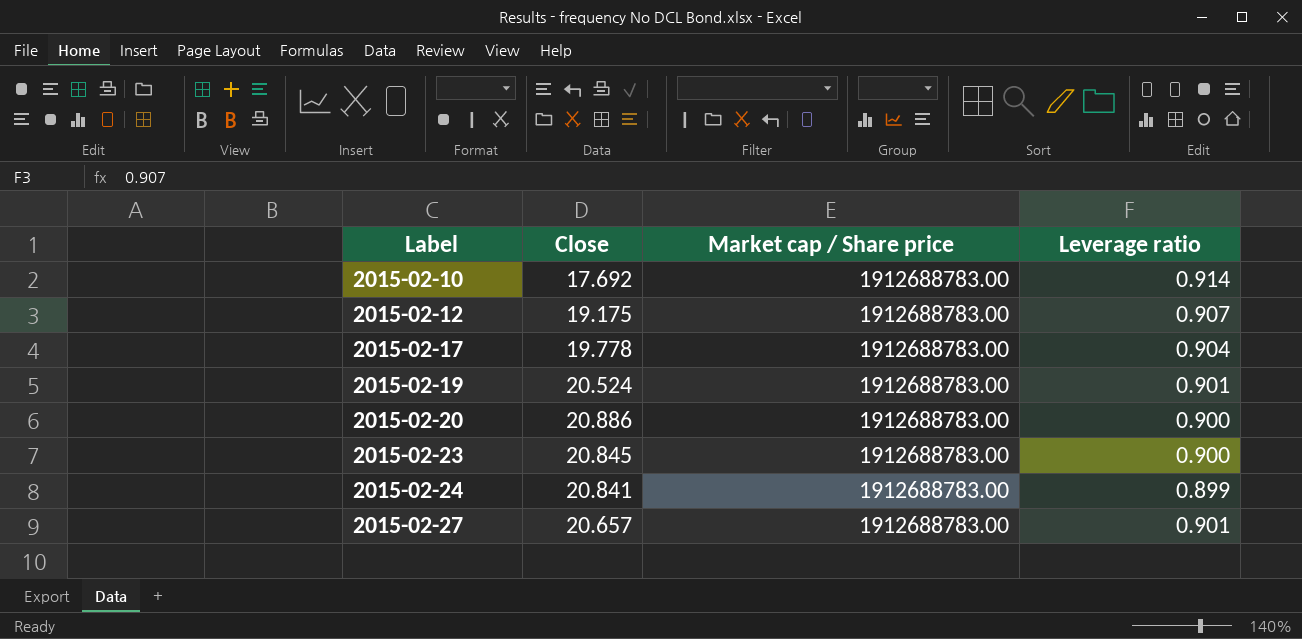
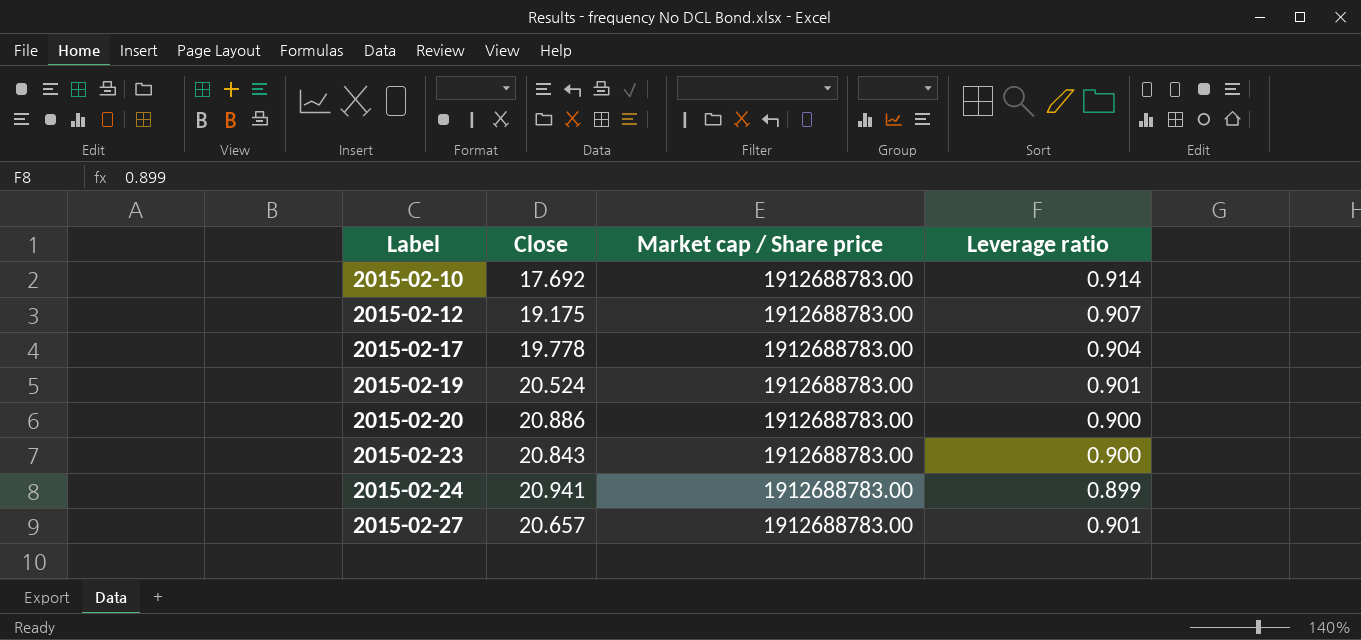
2015-02-23 | Close: 20.845 -> 20.843
2015-02-24 | Close: 20.841 -> 20.941

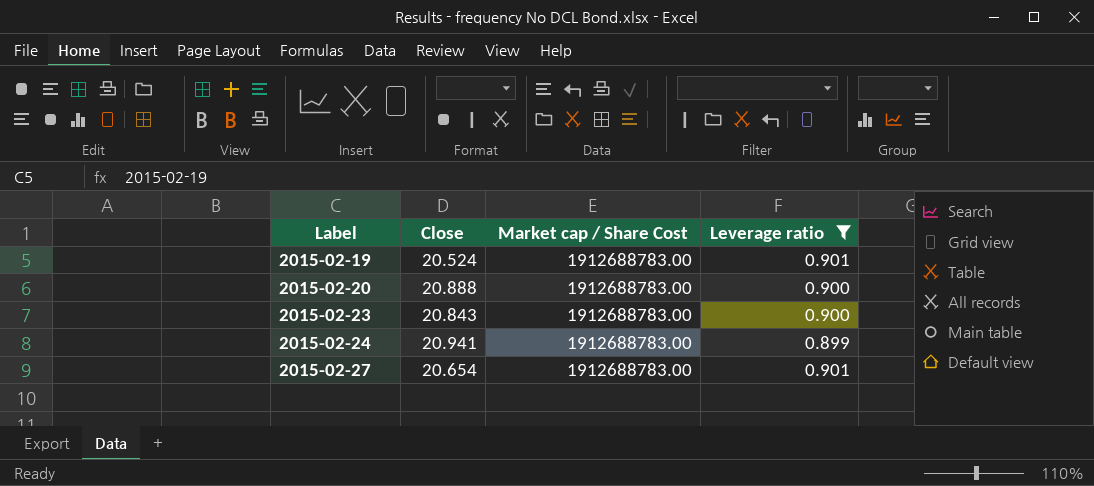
filter: none -> Leverage ratio <= 0.901
column name: Market cap / Share price -> Market cap / Share Cost
2015-02-20 | Close: 20.886 -> 20.888
2015-02-27 | Close: 20.657 -> 20.654

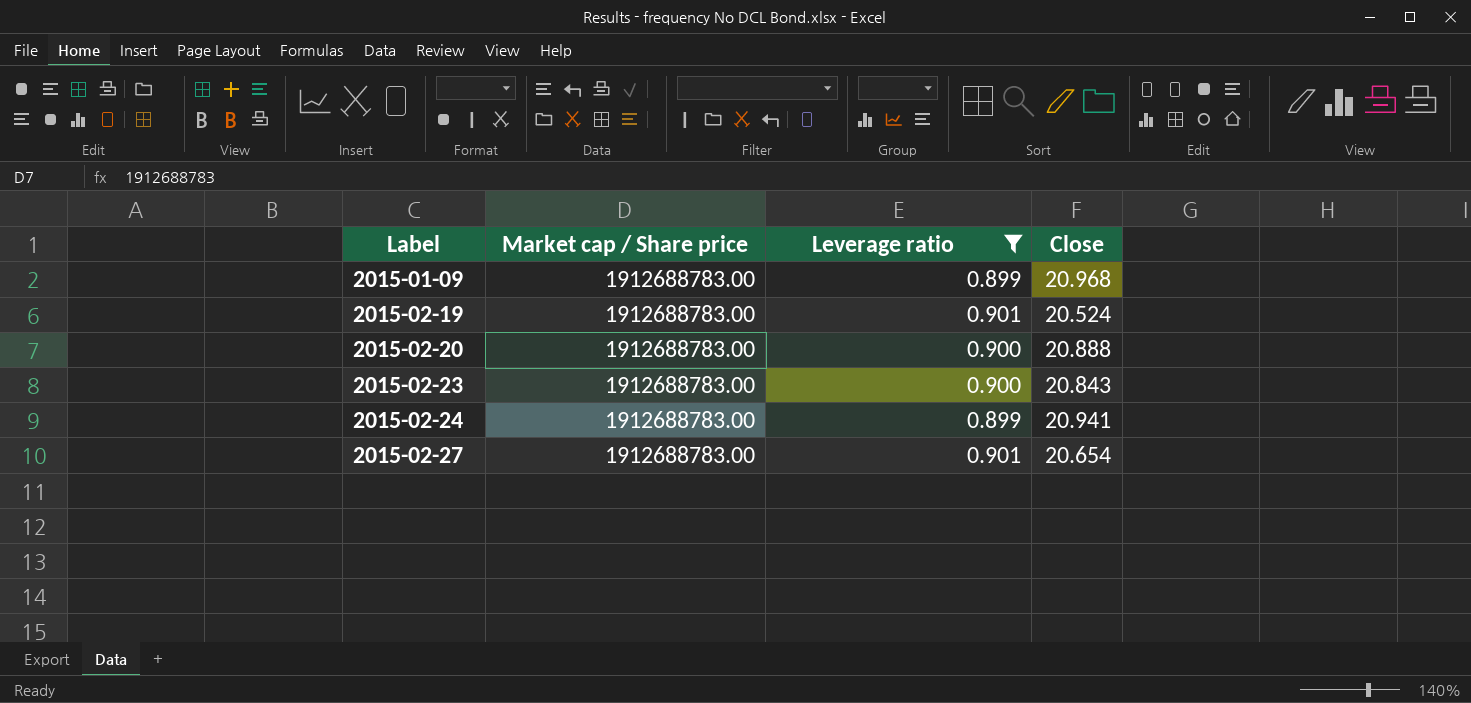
column name: Market cap / Share Cost -> Market cap / Share price
column Close | position: 2 -> 4
row 2015-01-09: none -> 1912688783.00 | 0.899 | 20.968

